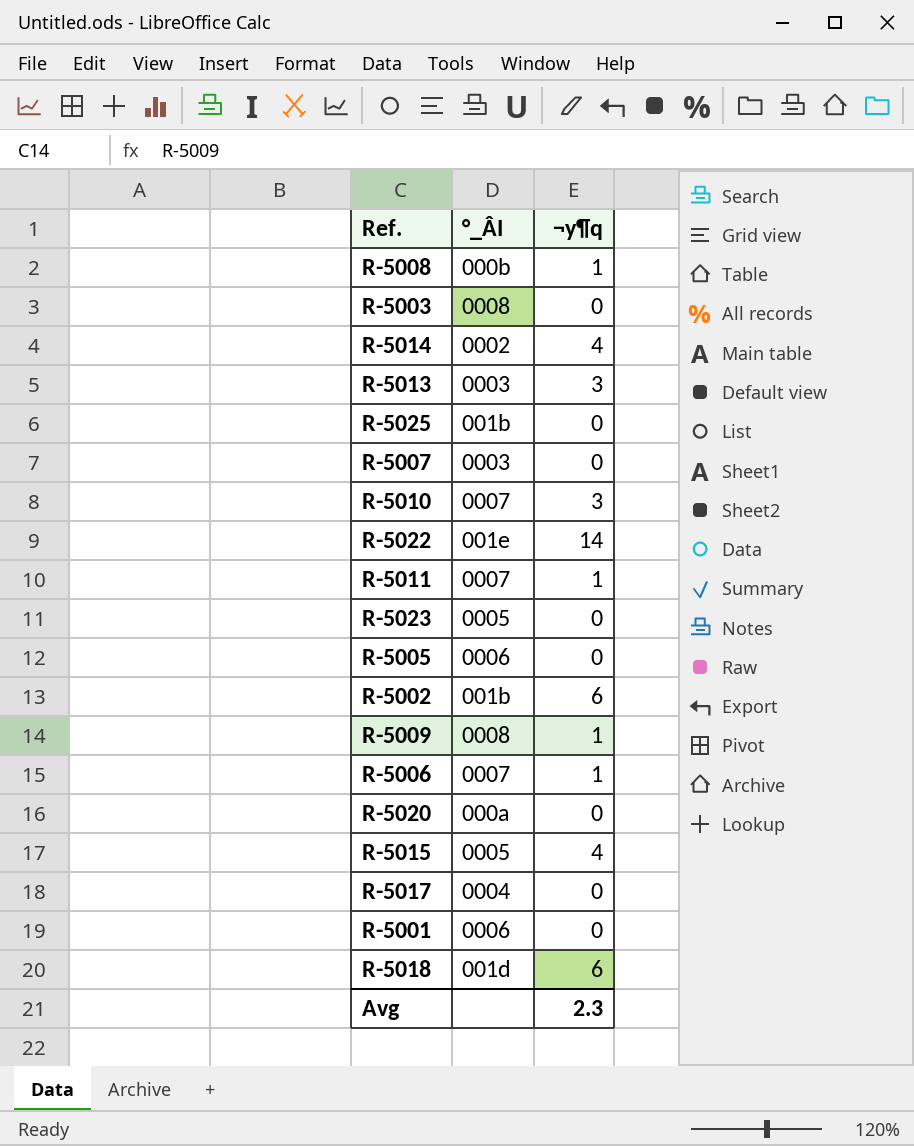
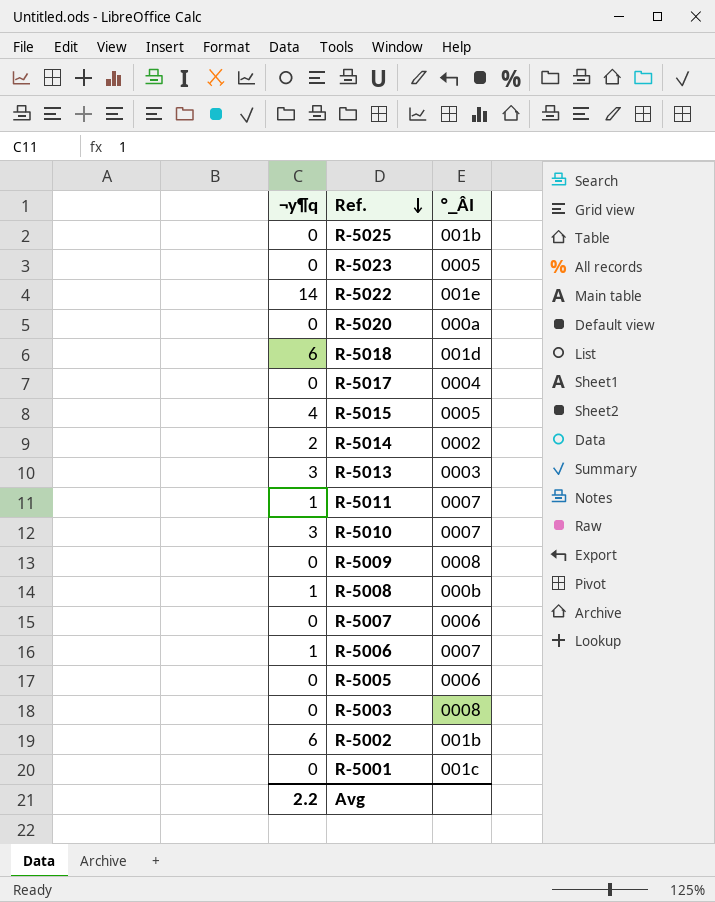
row order: none -> Ref. descending
column ¬y¶q | position: 3 -> 1
R-5014 | ¬y¶q: 4 -> 2
R-5009 | ¬y¶q: 1 -> 0
R-5007 | °_ÂI: 0003 -> 0006
R-5001 | °_ÂI: 0006 -> 001c
Avg | ¬y¶q: 2.3 -> 2.2

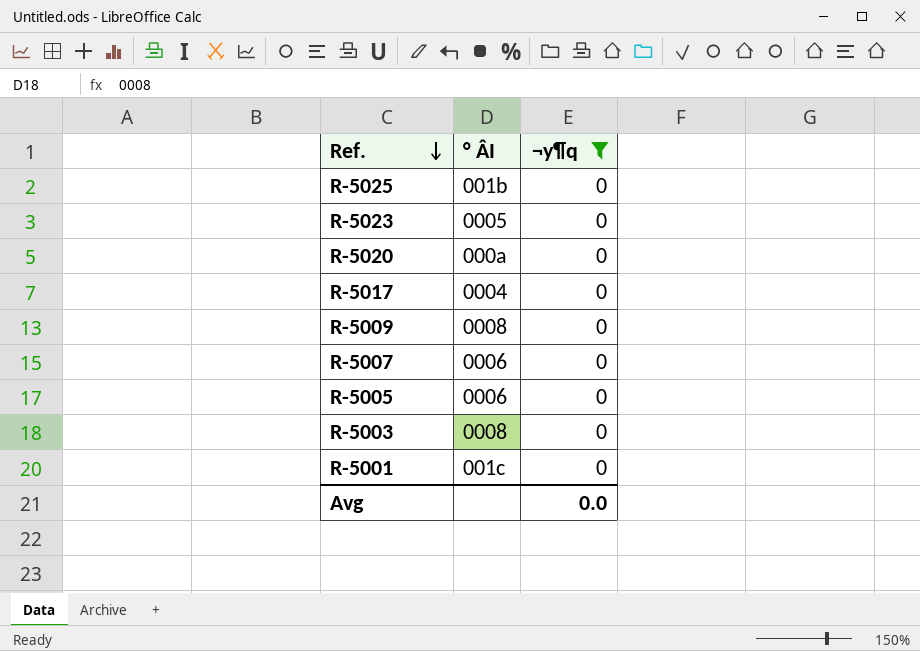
filter: none -> ¬y¶q = 0
column name: °_ÂI -> ° ÂI
column ¬y¶q | position: 1 -> 3
Avg | ¬y¶q: 2.2 -> 0.0

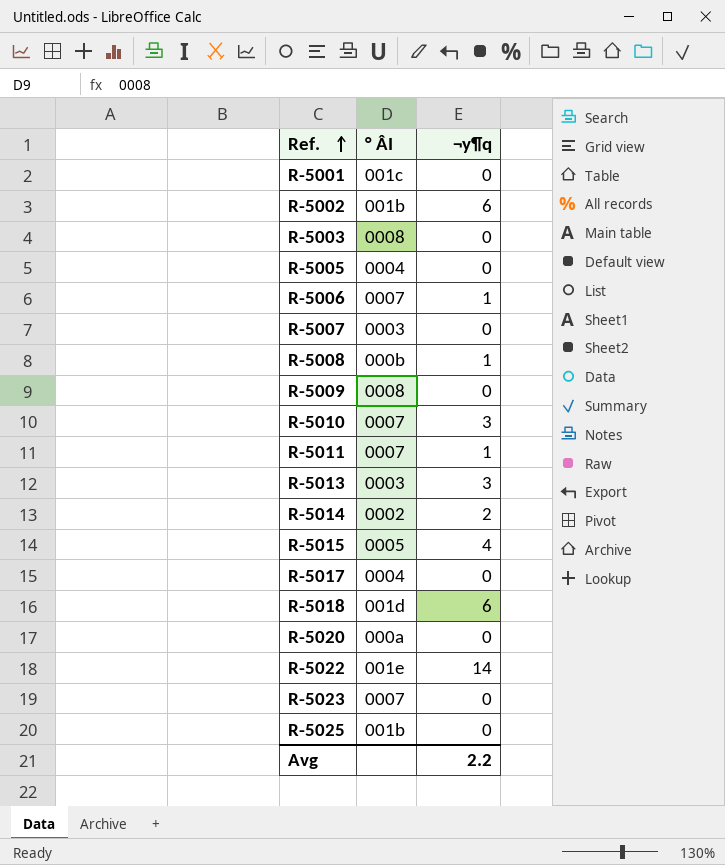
filter: ¬y¶q = 0 -> none
row order: Ref. descending -> Ref. ascending
R-5005 | ° ÂI: 0006 -> 0004
R-5007 | ° ÂI: 0006 -> 0003
R-5023 | ° ÂI: 0005 -> 0007
Avg | ¬y¶q: 0.0 -> 2.2

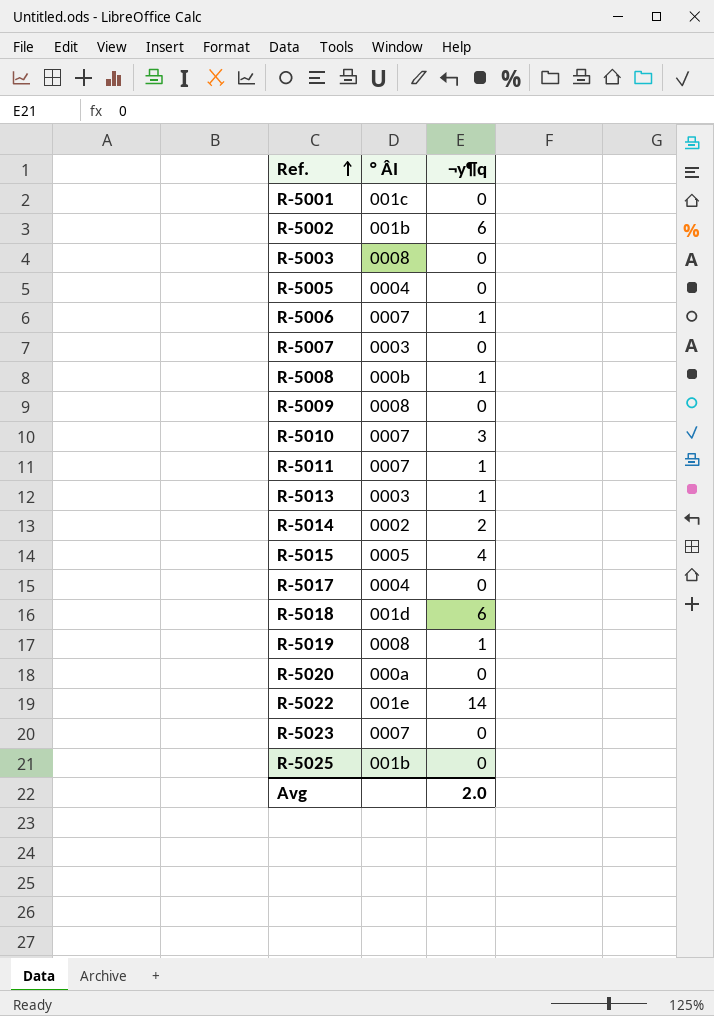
R-5013 | ¬y¶q: 3 -> 1
row R-5019: none -> 0008 | 1
Avg | ¬y¶q: 2.2 -> 2.0

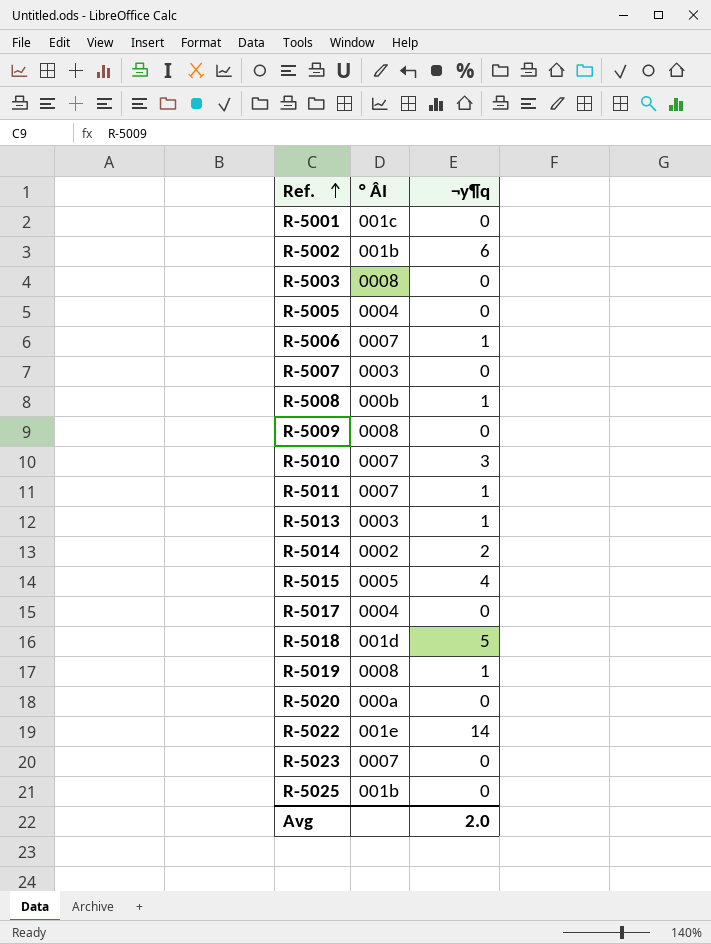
R-5018 | ¬y¶q: 6 -> 5

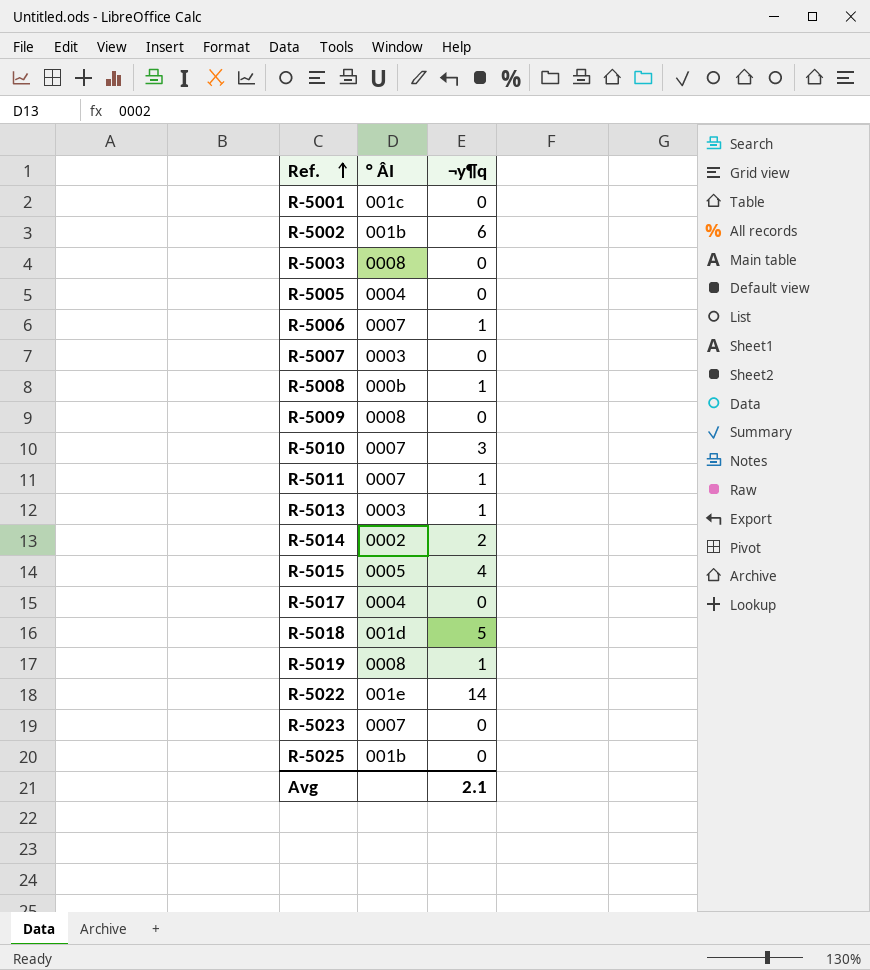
row R-5020: 000a | 0 -> none
Avg | ¬y¶q: 2.0 -> 2.1

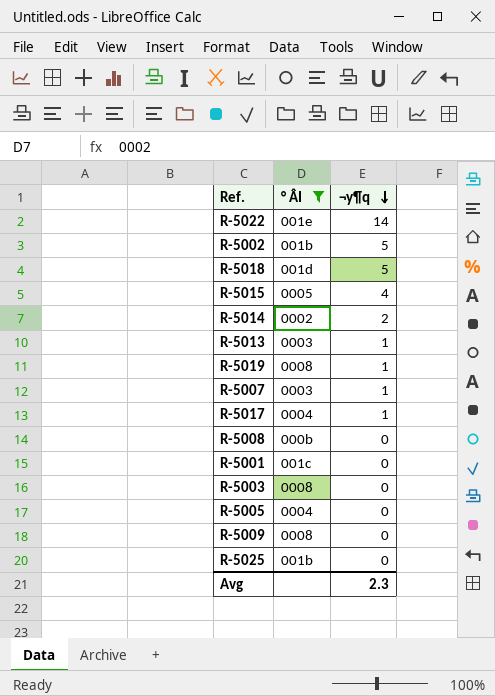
filter: none -> ° ÂI != 0007
row order: Ref. ascending -> ¬y¶q descending
R-5002 | ¬y¶q: 6 -> 5
R-5007 | ¬y¶q: 0 -> 1
R-5017 | ¬y¶q: 0 -> 1
R-5008 | ¬y¶q: 1 -> 0
Avg | ¬y¶q: 2.1 -> 2.3

